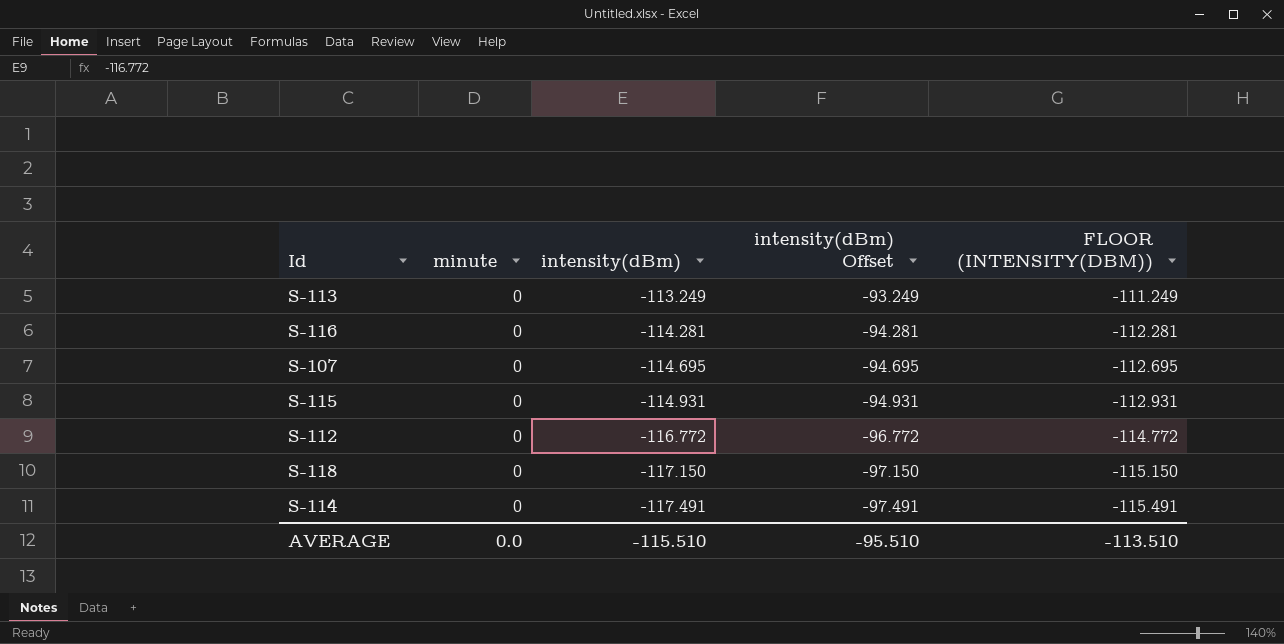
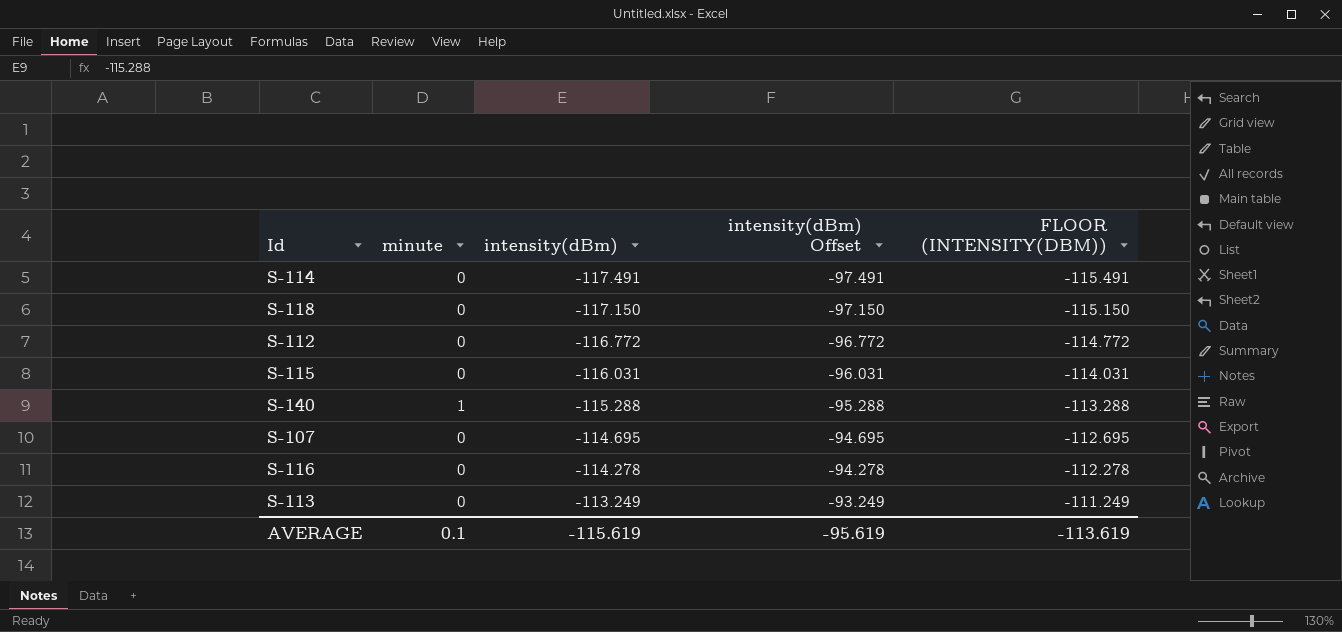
row order: intensity(dBm) descending -> intensity(dBm) ascending
S-115 | intensity(dBm): -114.931 -> -116.031
S-115 | intensity(dBm) Offset: -94.931 -> -96.031
S-115 | FLOOR (INTENSITY(DBM)): -112.931 -> -114.031
row S-140: none -> 1 | -115.288 | -95.288 | -113.288
S-116 | intensity(dBm): -114.281 -> -114.278
S-116 | intensity(dBm) Offset: -94.281 -> -94.278
S-116 | FLOOR (INTENSITY(DBM)): -112.281 -> -112.278
AVERAGE | minute: 0.0 -> 0.1
AVERAGE | intensity(dBm): -115.510 -> -115.619
AVERAGE | intensity(dBm) Offset: -95.510 -> -95.619
AVERAGE | FLOOR (INTENSITY(DBM)): -113.510 -> -113.619

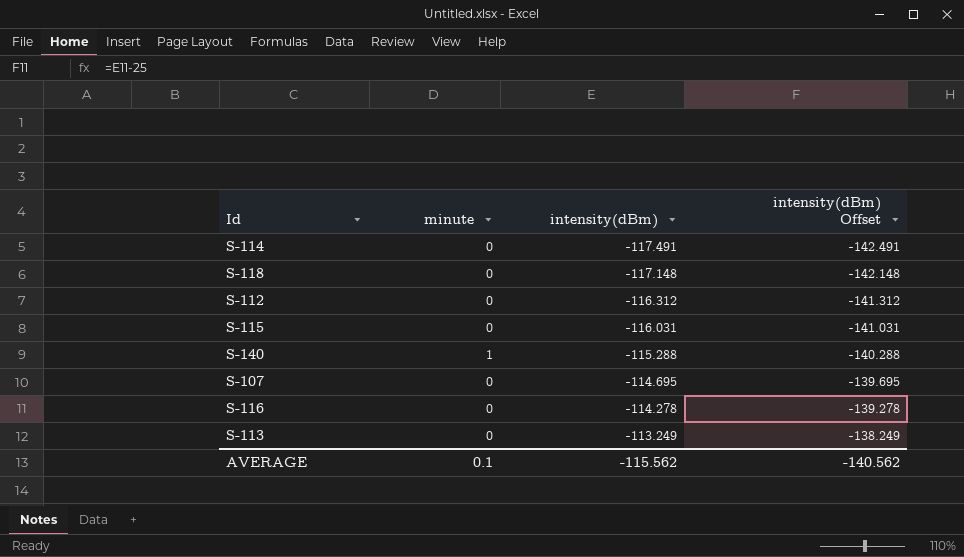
column FLOOR (INTENSITY(DBM)) | formula: [intensity(dBm)] + 2 -> none
column intensity(dBm) Offset | formula: [intensity(dBm)] + 20 -> [intensity(dBm)] - 25
S-118 | intensity(dBm): -117.150 -> -117.148
S-112 | intensity(dBm): -116.772 -> -116.312
AVERAGE | intensity(dBm): -115.619 -> -115.562
AVERAGE | intensity(dBm) Offset: -95.619 -> -140.562

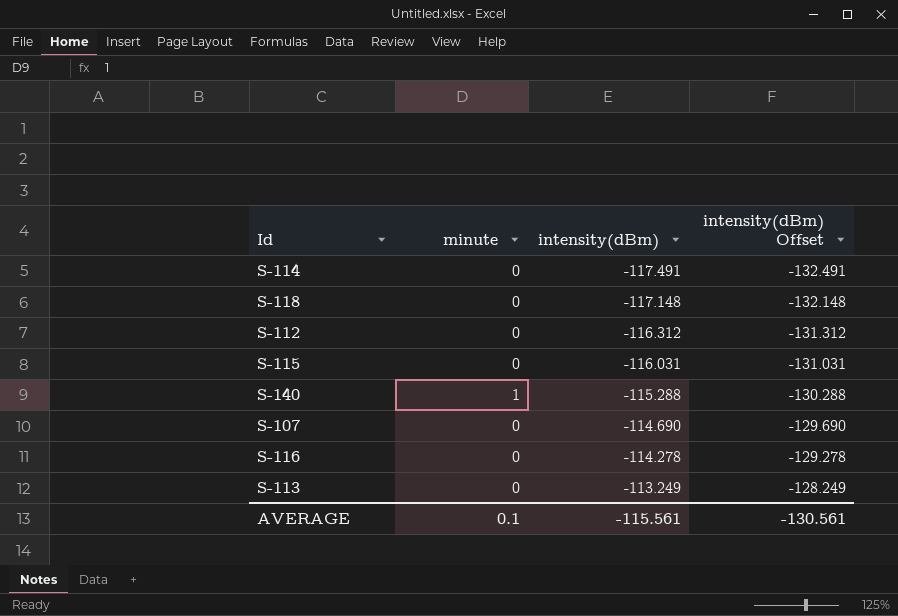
column intensity(dBm) Offset | formula: [intensity(dBm)] - 25 -> [intensity(dBm)] - 15
S-107 | intensity(dBm): -114.695 -> -114.690
AVERAGE | intensity(dBm): -115.562 -> -115.561
AVERAGE | intensity(dBm) Offset: -140.562 -> -130.561

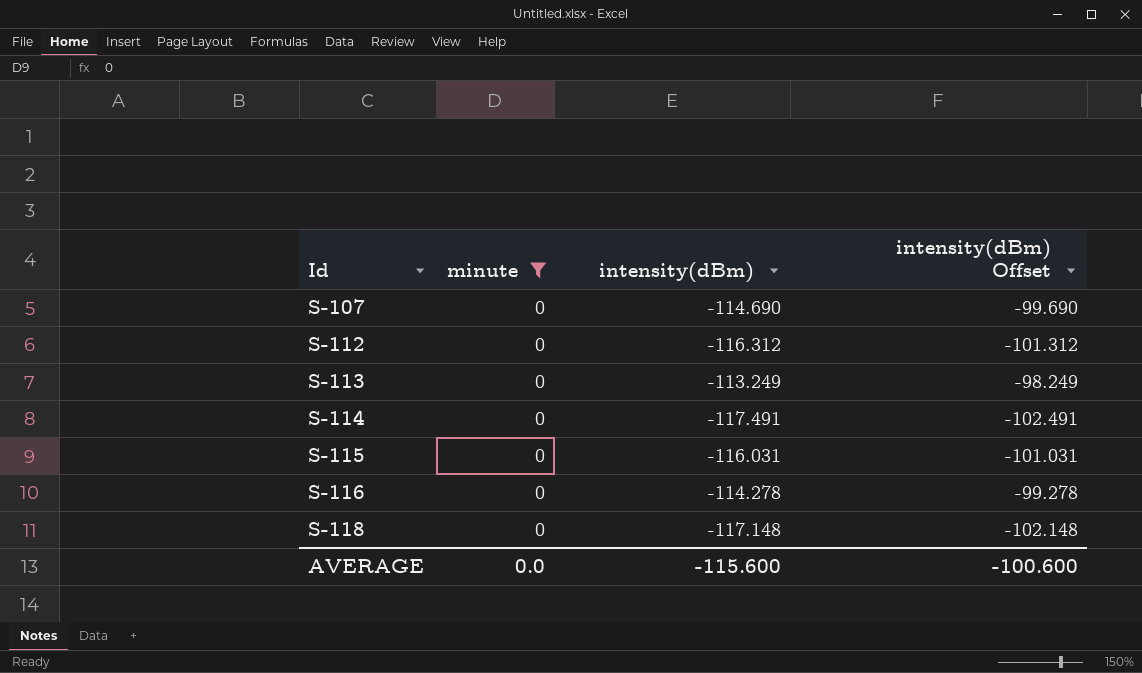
filter: none -> minute = 0
row order: intensity(dBm) ascending -> Id ascending
column intensity(dBm) Offset | formula: [intensity(dBm)] - 15 -> [intensity(dBm)] + 15
AVERAGE | minute: 0.1 -> 0.0
AVERAGE | intensity(dBm): -115.561 -> -115.600
AVERAGE | intensity(dBm) Offset: -130.561 -> -100.600

